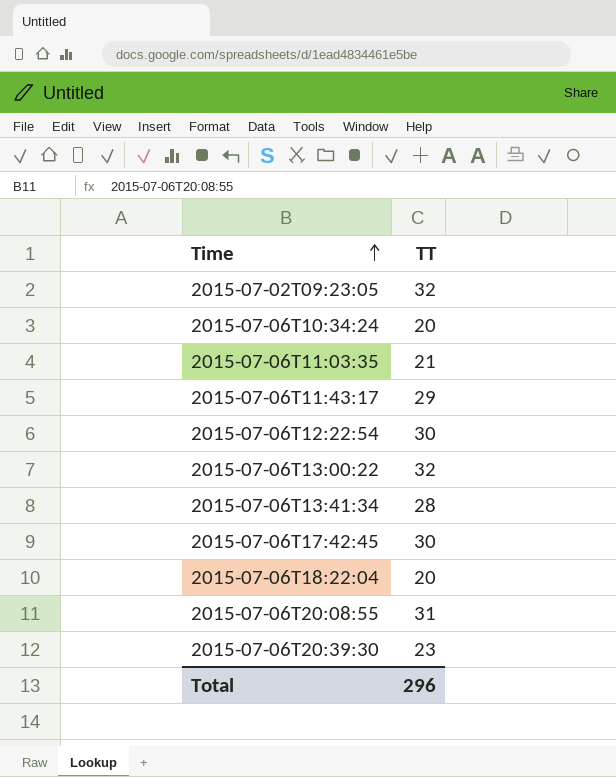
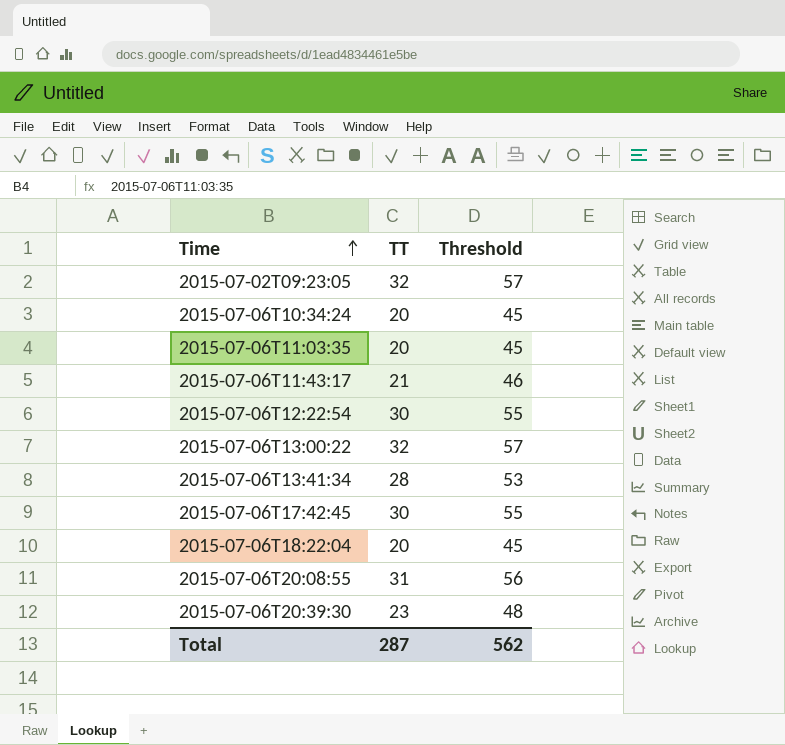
column Threshold | formula: none -> [TT] + 25
2015-07-06T11:03:35 | TT: 21 -> 20
2015-07-06T11:43:17 | TT: 29 -> 21
Total | TT: 296 -> 287

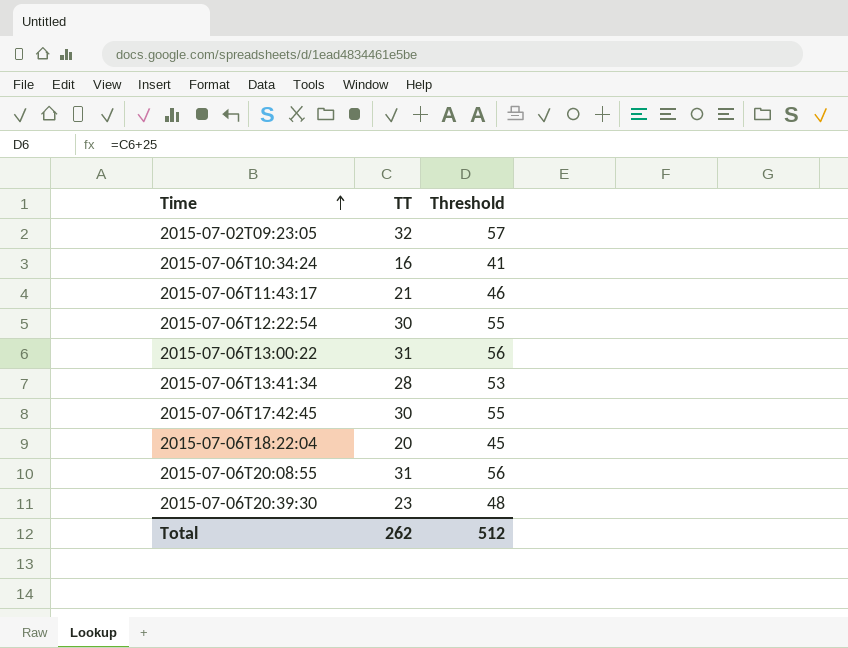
row 2015-07-06T11:03:35: 20 | 45 -> none
2015-07-06T10:34:24 | TT: 20 -> 16
2015-07-06T10:34:24 | Threshold: 45 -> 41
2015-07-06T13:00:22 | TT: 32 -> 31
2015-07-06T13:00:22 | Threshold: 57 -> 56
Total | TT: 287 -> 262
Total | Threshold: 562 -> 512

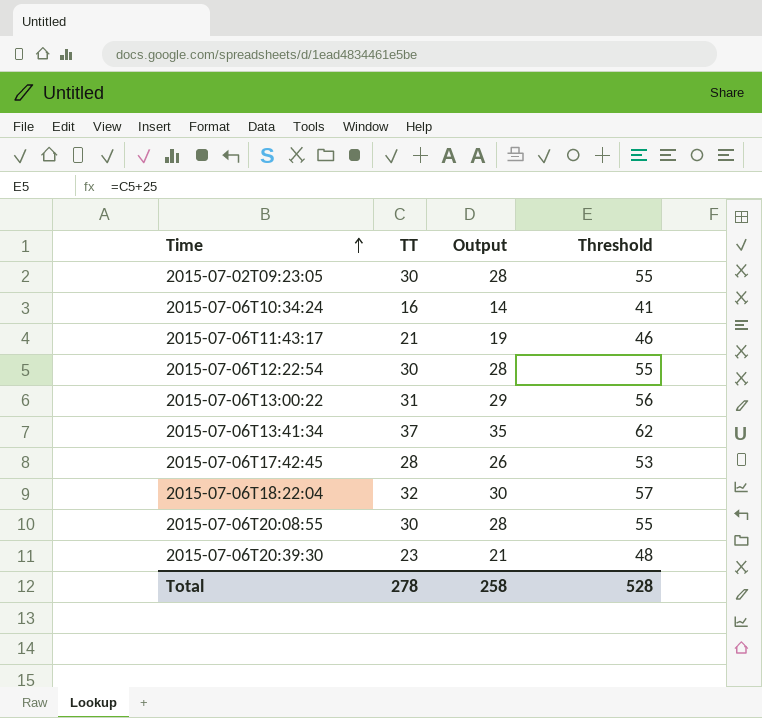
column Output | formula: none -> [TT] - 2
2015-07-02T09:23:05 | TT: 32 -> 30
2015-07-02T09:23:05 | Threshold: 57 -> 55
2015-07-06T13:41:34 | TT: 28 -> 37
2015-07-06T13:41:34 | Threshold: 53 -> 62
2015-07-06T17:42:45 | TT: 30 -> 28
2015-07-06T17:42:45 | Threshold: 55 -> 53
2015-07-06T18:22:04 | TT: 20 -> 32
2015-07-06T18:22:04 | Threshold: 45 -> 57
2015-07-06T20:08:55 | TT: 31 -> 30
2015-07-06T20:08:55 | Threshold: 56 -> 55
Total | TT: 262 -> 278
Total | Threshold: 512 -> 528

